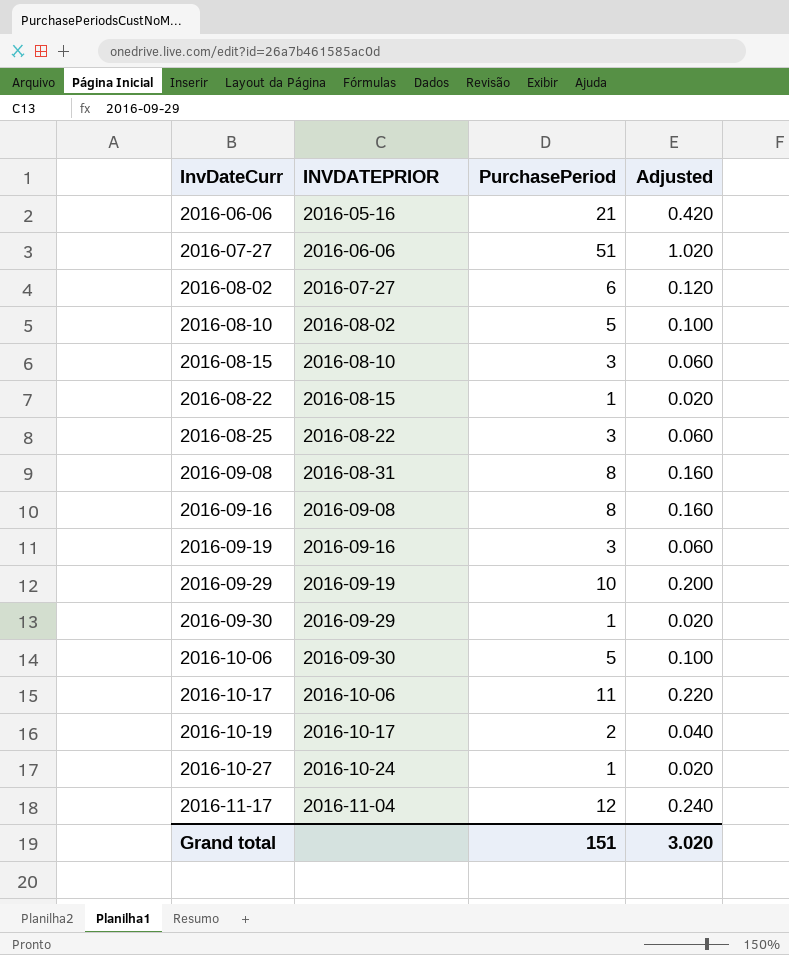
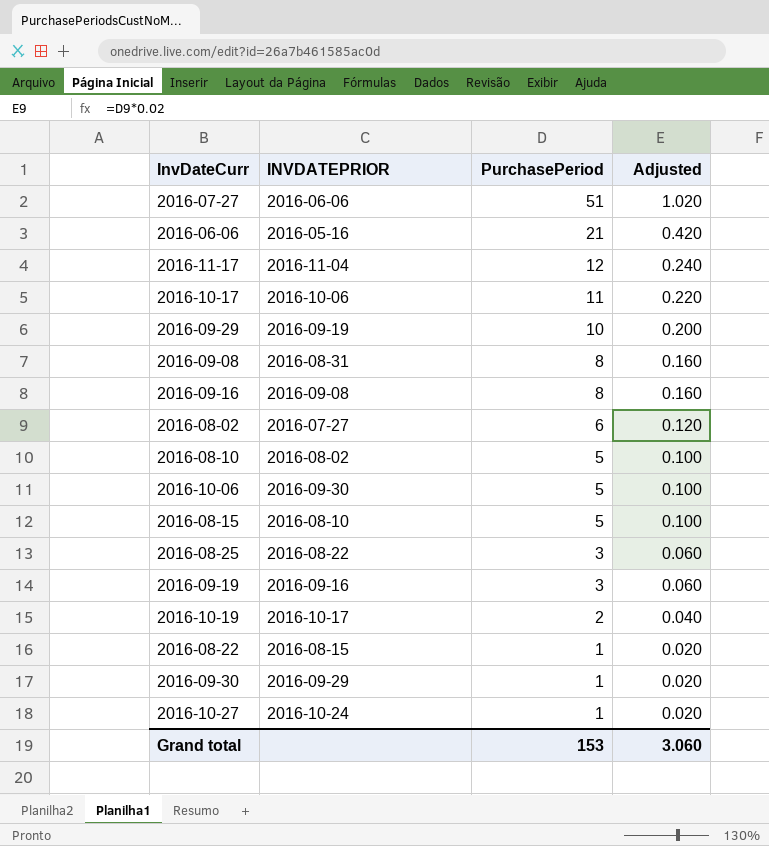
row order: InvDateCurr ascending -> PurchasePeriod descending
2016-08-15 | PurchasePeriod: 3 -> 5
2016-08-15 | Adjusted: 0.060 -> 0.100
Grand total | PurchasePeriod: 151 -> 153
Grand total | Adjusted: 3.020 -> 3.060

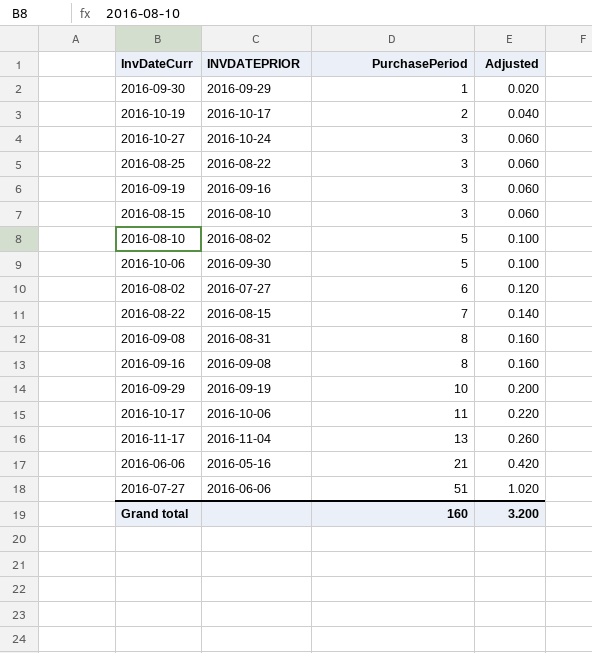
row order: PurchasePeriod descending -> PurchasePeriod ascending
2016-10-27 | PurchasePeriod: 1 -> 3
2016-10-27 | Adjusted: 0.020 -> 0.060
2016-08-15 | PurchasePeriod: 5 -> 3
2016-08-15 | Adjusted: 0.100 -> 0.060
2016-08-22 | PurchasePeriod: 1 -> 7
2016-08-22 | Adjusted: 0.020 -> 0.140
2016-11-17 | PurchasePeriod: 12 -> 13
2016-11-17 | Adjusted: 0.240 -> 0.260
Grand total | PurchasePeriod: 153 -> 160
Grand total | Adjusted: 3.060 -> 3.200

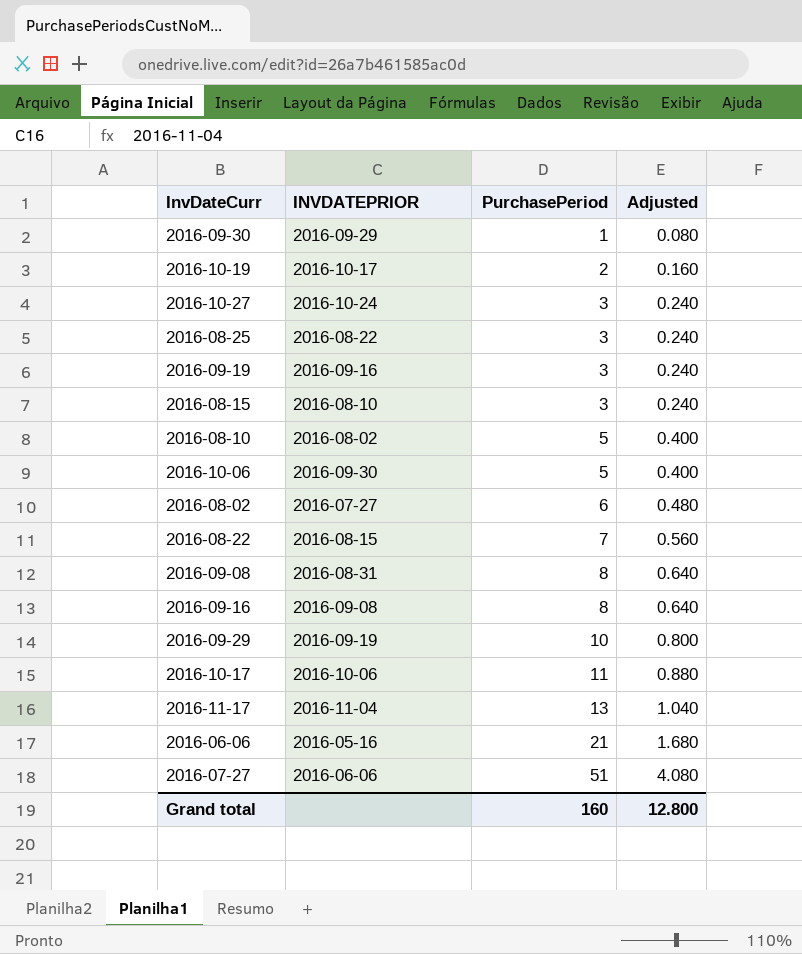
column Adjusted | formula: [PurchasePeriod] * 0.02 -> [PurchasePeriod] * 0.08
Grand total | Adjusted: 3.200 -> 12.800

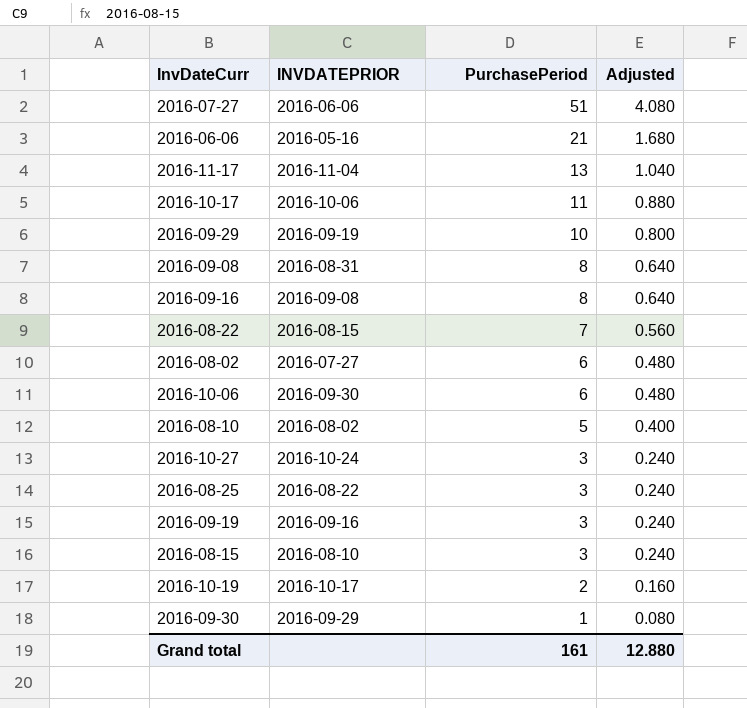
row order: PurchasePeriod ascending -> PurchasePeriod descending
2016-10-06 | PurchasePeriod: 5 -> 6
2016-10-06 | Adjusted: 0.400 -> 0.480
Grand total | PurchasePeriod: 160 -> 161
Grand total | Adjusted: 12.800 -> 12.880

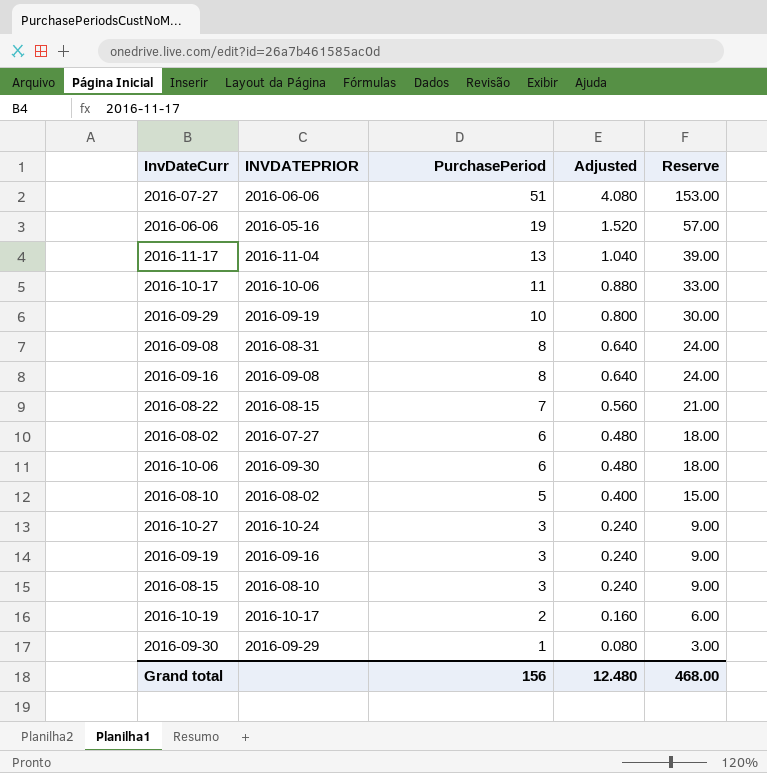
column Reserve | formula: none -> [PurchasePeriod] * 3
row 2016-08-25: 2016-08-22 | 3 | 0.240 -> none
2016-06-06 | PurchasePeriod: 21 -> 19
2016-06-06 | Adjusted: 1.680 -> 1.520
Grand total | PurchasePeriod: 161 -> 156
Grand total | Adjusted: 12.880 -> 12.480

